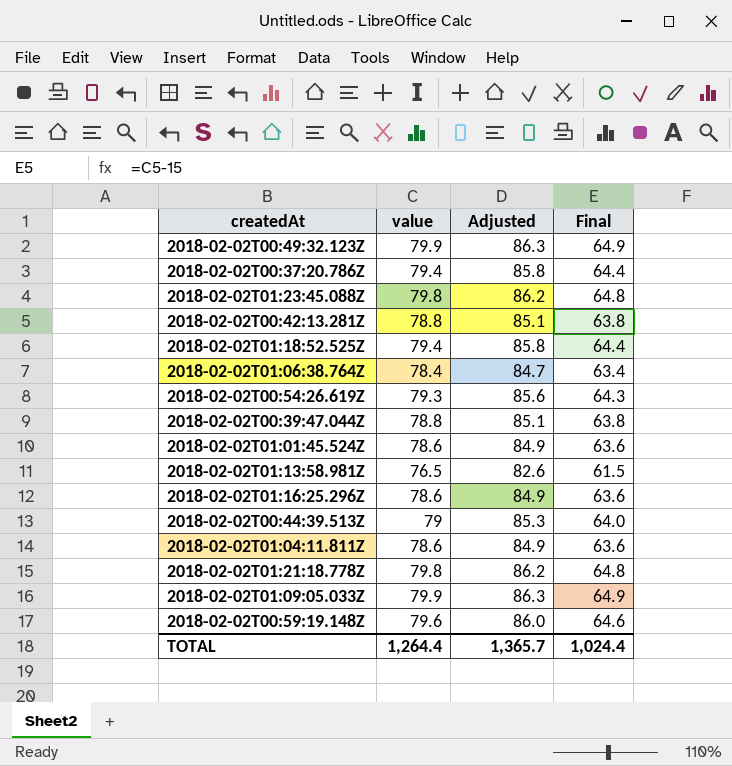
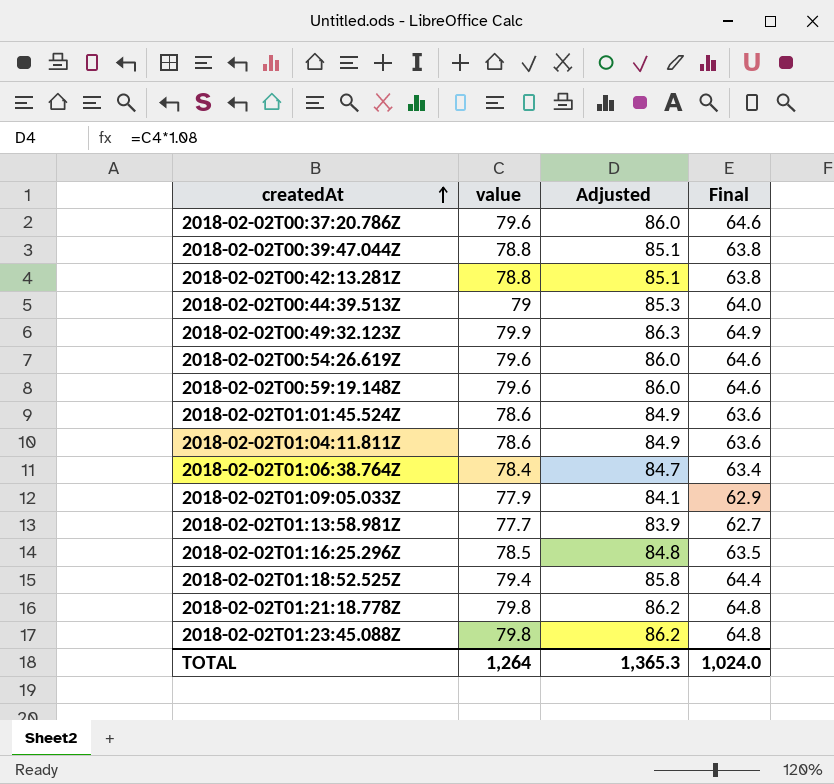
row order: none -> createdAt ascending
2018-02-02T00:37:20.786Z | value: 79.4 -> 79.6
2018-02-02T00:37:20.786Z | Adjusted: 85.8 -> 86.0
2018-02-02T00:37:20.786Z | Final: 64.4 -> 64.6
2018-02-02T00:54:26.619Z | value: 79.3 -> 79.6
2018-02-02T00:54:26.619Z | Adjusted: 85.6 -> 86.0
2018-02-02T00:54:26.619Z | Final: 64.3 -> 64.6
2018-02-02T01:09:05.033Z | value: 79.9 -> 77.9
2018-02-02T01:09:05.033Z | Adjusted: 86.3 -> 84.1
2018-02-02T01:09:05.033Z | Final: 64.9 -> 62.9
2018-02-02T01:13:58.981Z | value: 76.5 -> 77.7
2018-02-02T01:13:58.981Z | Adjusted: 82.6 -> 83.9
2018-02-02T01:13:58.981Z | Final: 61.5 -> 62.7
2018-02-02T01:16:25.296Z | value: 78.6 -> 78.5
2018-02-02T01:16:25.296Z | Adjusted: 84.9 -> 84.8
2018-02-02T01:16:25.296Z | Final: 63.6 -> 63.5
TOTAL | value: 1,264.4 -> 1,264
TOTAL | Adjusted: 1,365.7 -> 1,365.3
TOTAL | Final: 1,024.4 -> 1,024.0

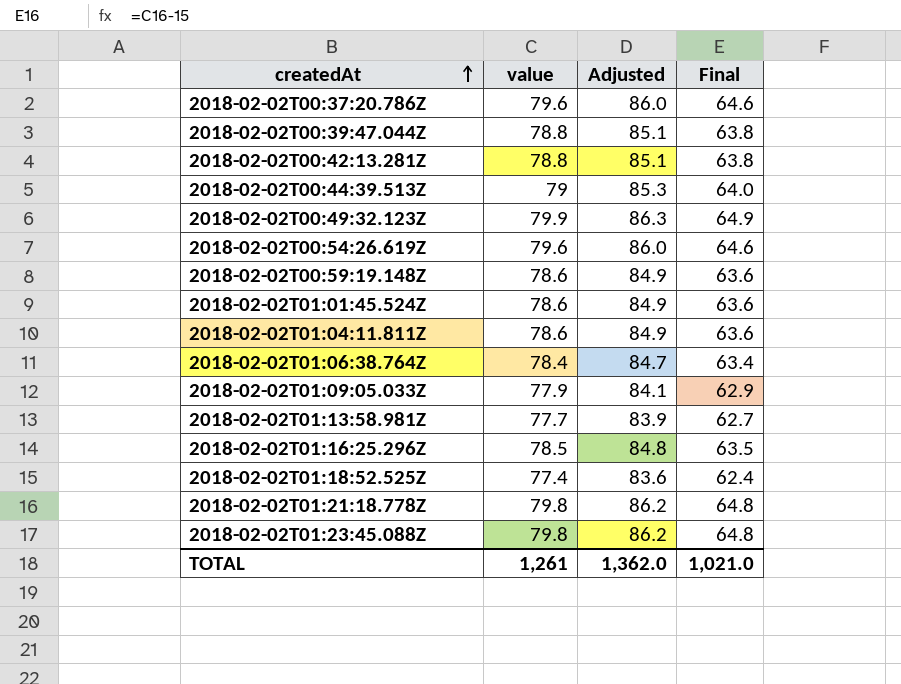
2018-02-02T00:59:19.148Z | value: 79.6 -> 78.6
2018-02-02T00:59:19.148Z | Adjusted: 86.0 -> 84.9
2018-02-02T00:59:19.148Z | Final: 64.6 -> 63.6
2018-02-02T01:18:52.525Z | value: 79.4 -> 77.4
2018-02-02T01:18:52.525Z | Adjusted: 85.8 -> 83.6
2018-02-02T01:18:52.525Z | Final: 64.4 -> 62.4
TOTAL | value: 1,264 -> 1,261
TOTAL | Adjusted: 1,365.3 -> 1,362.0
TOTAL | Final: 1,024.0 -> 1,021.0

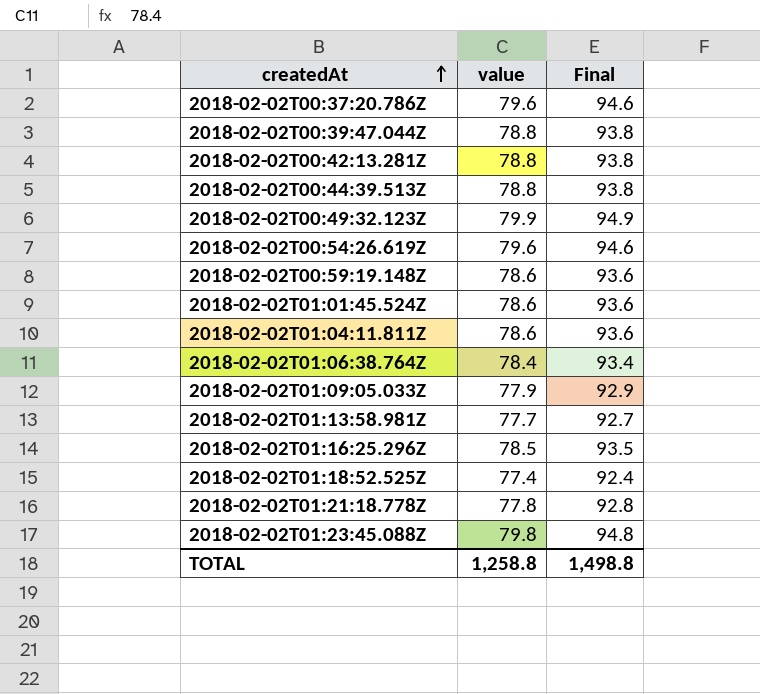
column Adjusted | formula: [value] * 1.08 -> none
column Final | formula: [value] - 15 -> [value] + 15
2018-02-02T00:44:39.513Z | value: 79 -> 78.8
2018-02-02T01:21:18.778Z | value: 79.8 -> 77.8
TOTAL | value: 1,261 -> 1,258.8
TOTAL | Final: 1,021.0 -> 1,498.8

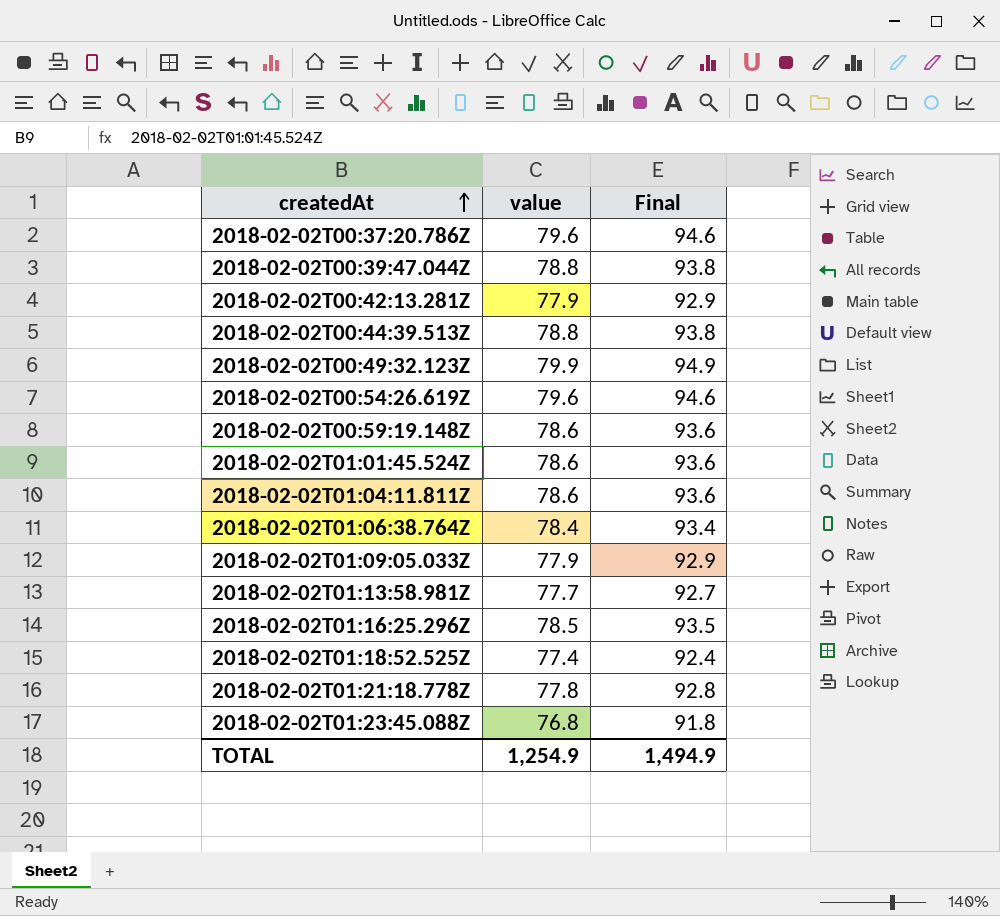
2018-02-02T00:42:13.281Z | value: 78.8 -> 77.9
2018-02-02T00:42:13.281Z | Final: 93.8 -> 92.9
2018-02-02T01:23:45.088Z | value: 79.8 -> 76.8
2018-02-02T01:23:45.088Z | Final: 94.8 -> 91.8
TOTAL | value: 1,258.8 -> 1,254.9
TOTAL | Final: 1,498.8 -> 1,494.9

